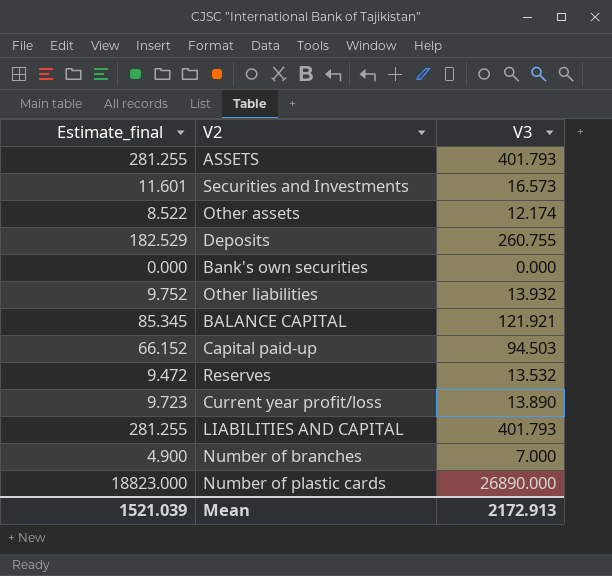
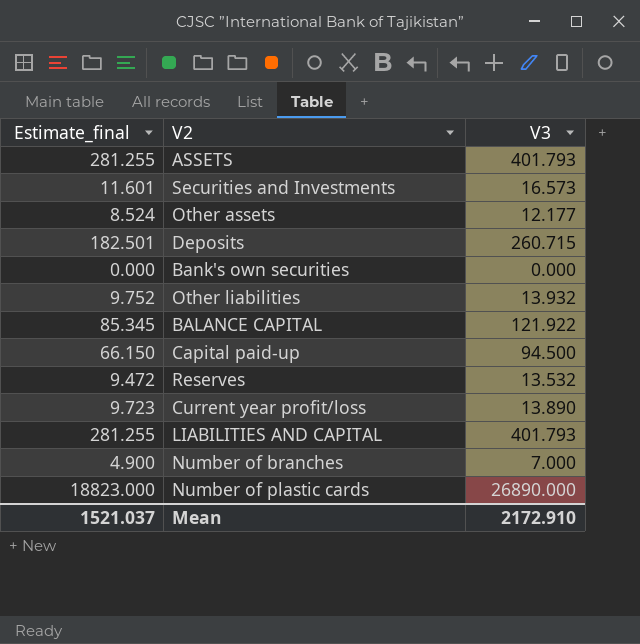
Other assets | Estimate_final: 8.522 -> 8.524
Other assets | V3: 12.174 -> 12.177
Deposits | Estimate_final: 182.529 -> 182.501
Deposits | V3: 260.755 -> 260.715
BALANCE СAPITAL | V3: 121.921 -> 121.922
Сapital paid-up | Estimate_final: 66.152 -> 66.150
Сapital paid-up | V3: 94.503 -> 94.500
Mean | Estimate_final: 1521.039 -> 1521.037
Mean | V3: 2172.913 -> 2172.910

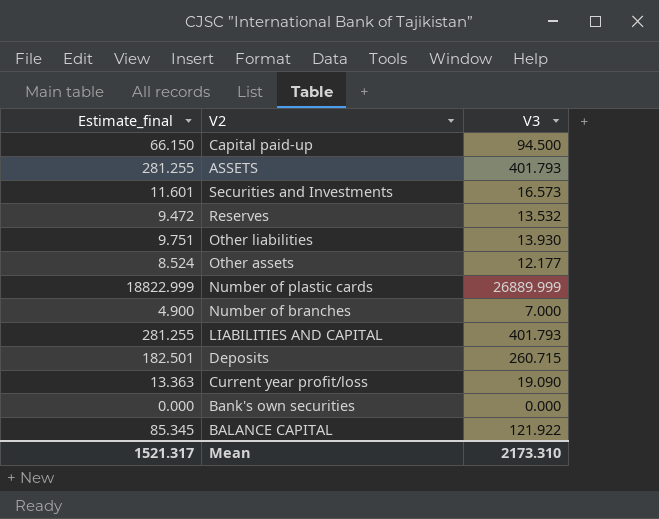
row order: none -> V2 descending
Other liabilities | Estimate_final: 9.752 -> 9.751
Other liabilities | V3: 13.932 -> 13.930
Number of plastic cards | Estimate_final: 18823.000 -> 18822.999
Number of plastic cards | V3: 26890.000 -> 26889.999
Current year profit/loss | Estimate_final: 9.723 -> 13.363
Current year profit/loss | V3: 13.890 -> 19.090
Mean | Estimate_final: 1521.037 -> 1521.317
Mean | V3: 2172.910 -> 2173.310

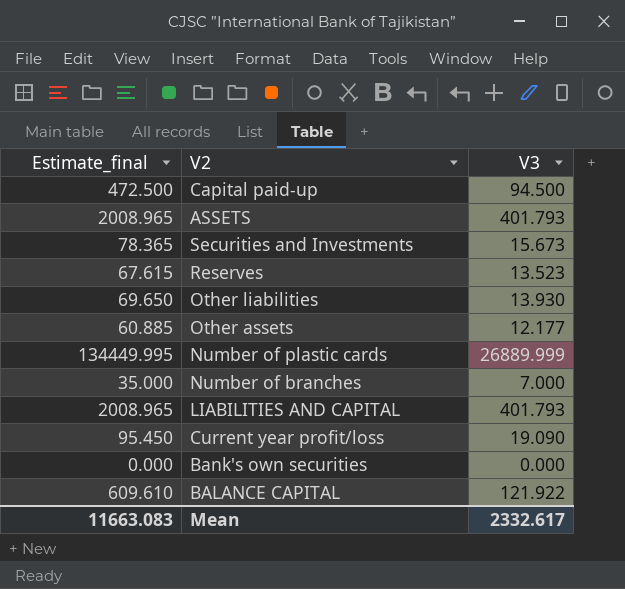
column Estimate_final | formula: [V3] * 0.7 -> [V3] * 5
row Deposits: 182.501 | 260.715 -> none
Securities and Investments | V3: 16.573 -> 15.673
Reserves | V3: 13.532 -> 13.523
Mean | Estimate_final: 1521.317 -> 11663.083
Mean | V3: 2173.310 -> 2332.617

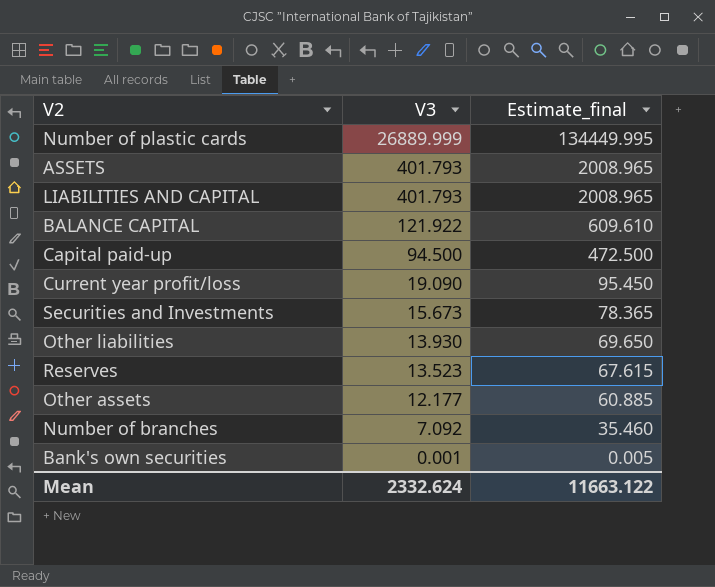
row order: V2 descending -> V3 descending
column Estimate_final | position: 1 -> 3
Number of branches | V3: 7.000 -> 7.092
Number of branches | Estimate_final: 35.000 -> 35.460
Bank's own securities | V3: 0.000 -> 0.001
Bank's own securities | Estimate_final: 0.000 -> 0.005
Mean | V3: 2332.617 -> 2332.624
Mean | Estimate_final: 11663.083 -> 11663.122

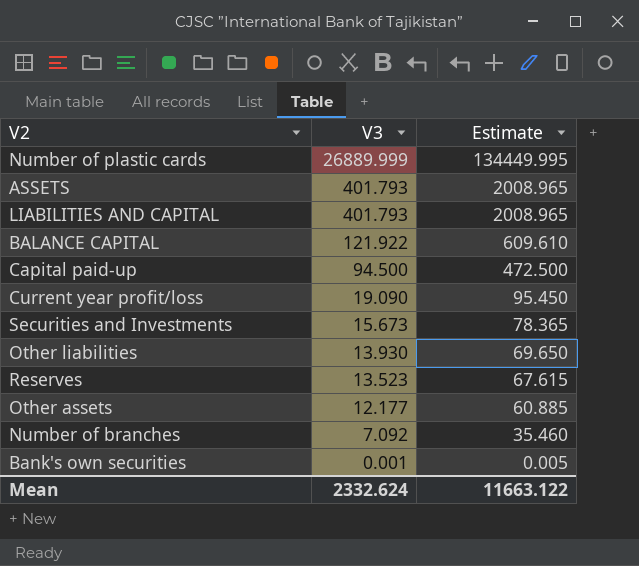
column name: Estimate_final -> Estimate

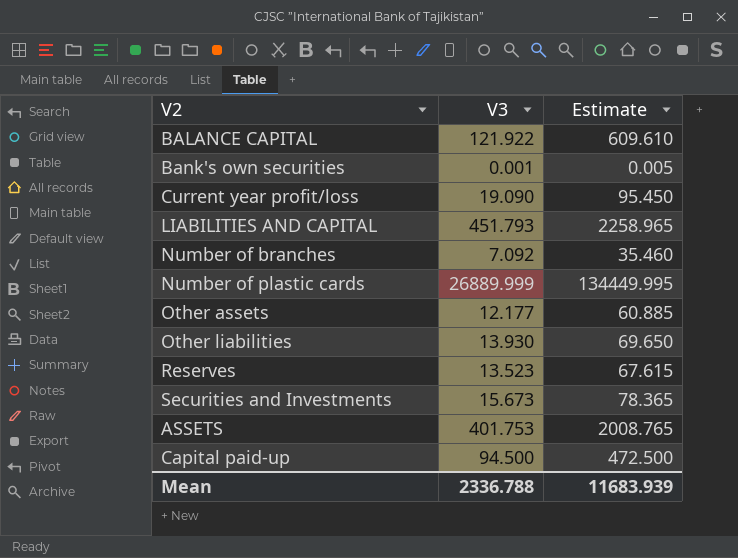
row order: V3 descending -> V2 ascending
LIABILITIES AND CAPITAL | V3: 401.793 -> 451.793
LIABILITIES AND CAPITAL | Estimate: 2008.965 -> 2258.965
АSSETS | V3: 401.793 -> 401.753
АSSETS | Estimate: 2008.965 -> 2008.765
Mean | V3: 2332.624 -> 2336.788
Mean | Estimate: 11663.122 -> 11683.939

